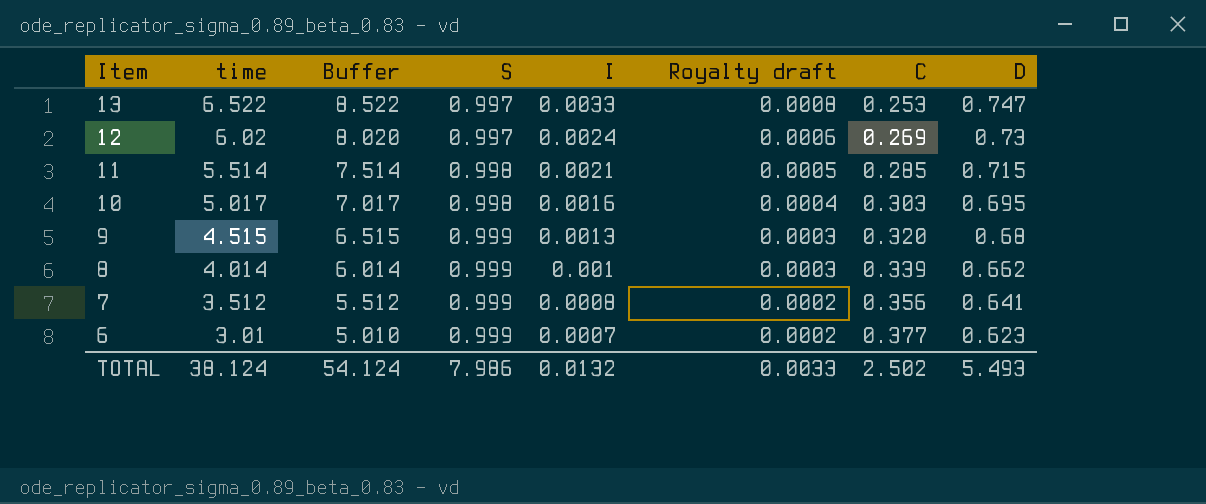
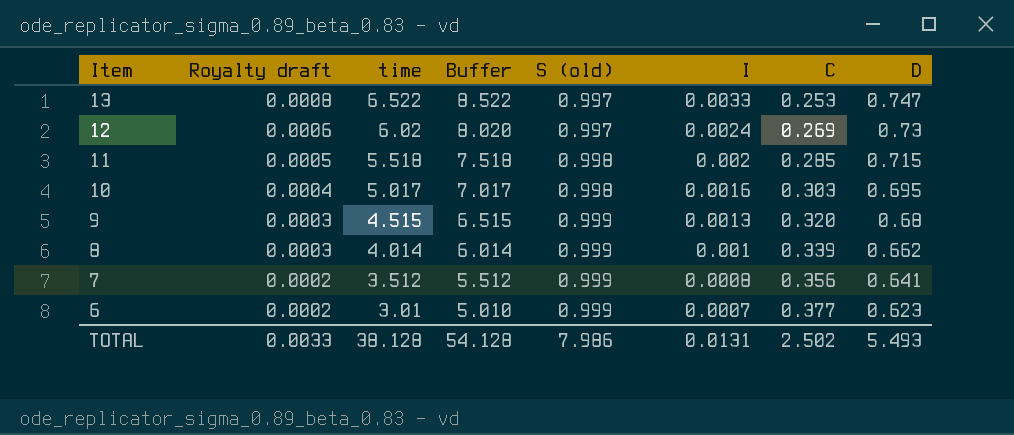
column Royalty draft | position: 6 -> 2
column name: S -> S (old)
11 | time: 5.514 -> 5.518
11 | Buffer: 7.514 -> 7.518
11 | I: 0.0021 -> 0.002
TOTAL | time: 38.124 -> 38.128
TOTAL | Buffer: 54.124 -> 54.128
TOTAL | I: 0.0132 -> 0.0131

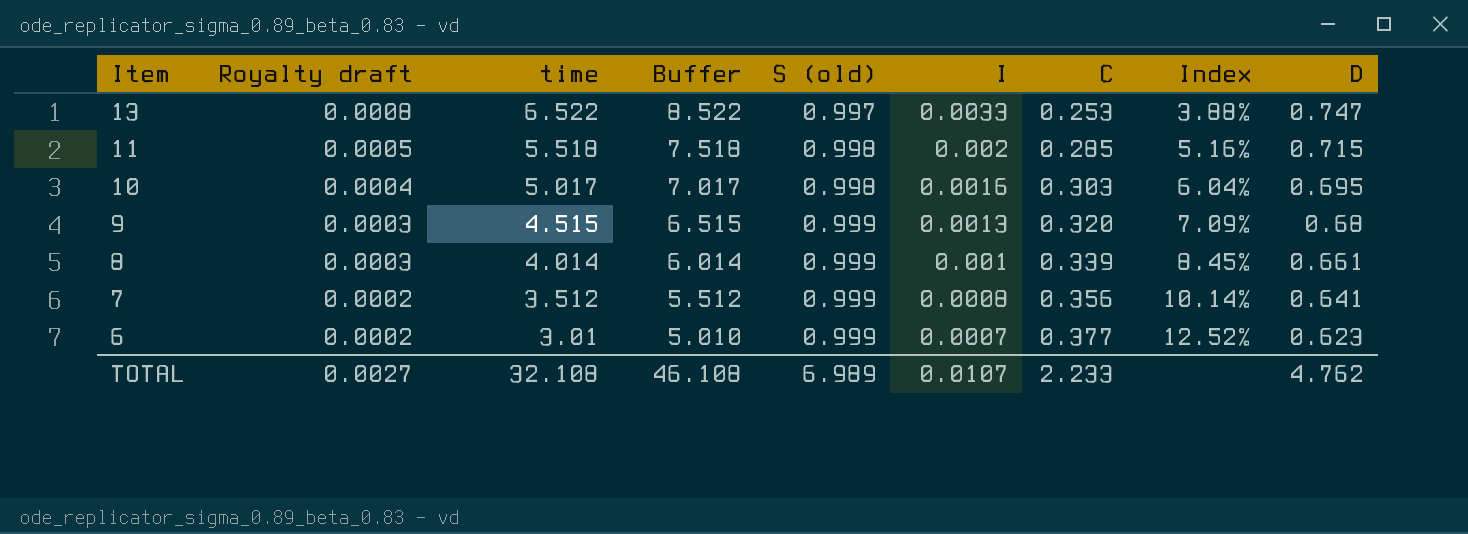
column Index | formula: none -> [C] / [time]
row 12: 0.0006 | 6.02 | 8.020 | 0.997 | 0.0024 | 0.269 | 0.73 -> none
8 | D: 0.662 -> 0.661
TOTAL | Royalty draft: 0.0033 -> 0.0027
TOTAL | time: 38.128 -> 32.108
TOTAL | Buffer: 54.128 -> 46.108
TOTAL | S (old): 7.986 -> 6.989
TOTAL | I: 0.0131 -> 0.0107
TOTAL | C: 2.502 -> 2.233
TOTAL | D: 5.493 -> 4.762

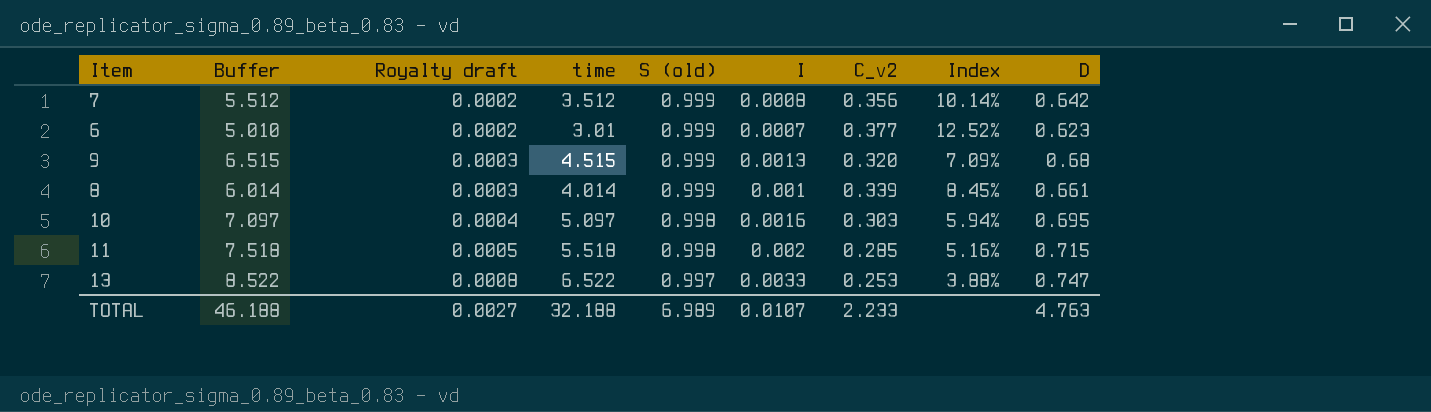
row order: Item descending -> Royalty draft ascending
column Buffer | position: 4 -> 2
column name: C -> C_v2
7 | D: 0.641 -> 0.642
10 | Buffer: 7.017 -> 7.097
10 | time: 5.017 -> 5.097
10 | Index: 6.04% -> 5.94%
TOTAL | Buffer: 46.108 -> 46.188
TOTAL | time: 32.108 -> 32.188
TOTAL | D: 4.762 -> 4.763

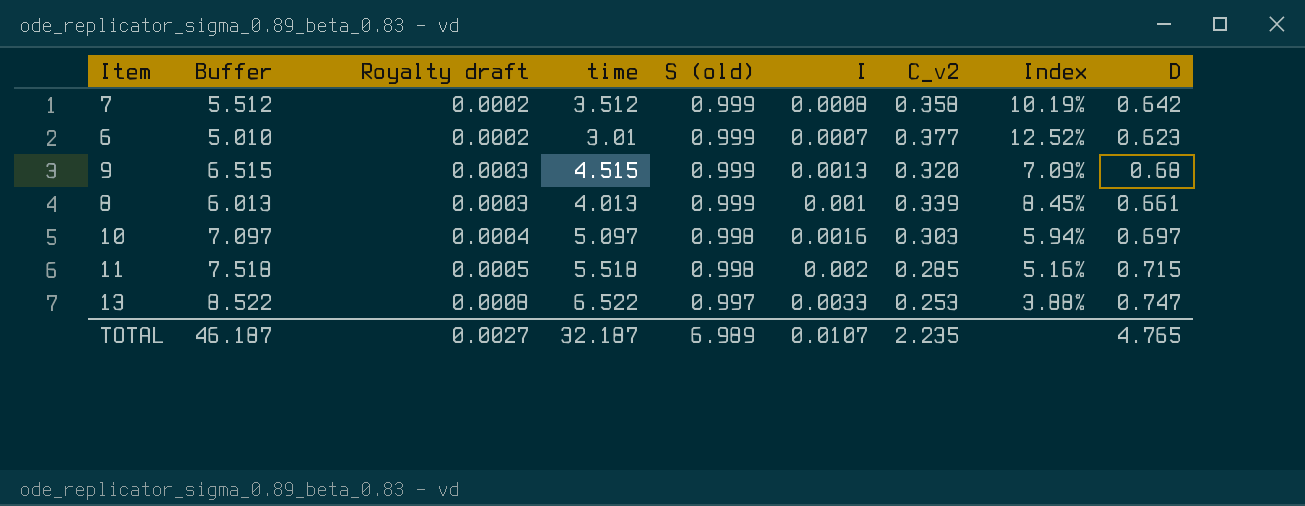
7 | C_v2: 0.356 -> 0.358
7 | Index: 10.14% -> 10.19%
8 | Buffer: 6.014 -> 6.013
8 | time: 4.014 -> 4.013
10 | D: 0.695 -> 0.697
TOTAL | Buffer: 46.188 -> 46.187
TOTAL | time: 32.188 -> 32.187
TOTAL | C_v2: 2.233 -> 2.235
TOTAL | D: 4.763 -> 4.765

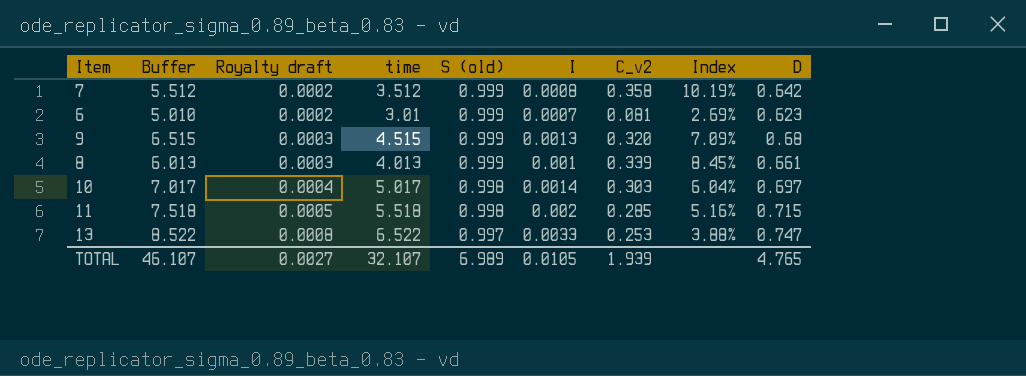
6 | C_v2: 0.377 -> 0.081
6 | Index: 12.52% -> 2.69%
10 | Buffer: 7.097 -> 7.017
10 | time: 5.097 -> 5.017
10 | I: 0.0016 -> 0.0014
10 | Index: 5.94% -> 6.04%
TOTAL | Buffer: 46.187 -> 46.107
TOTAL | time: 32.187 -> 32.107
TOTAL | I: 0.0107 -> 0.0105
TOTAL | C_v2: 2.235 -> 1.939

